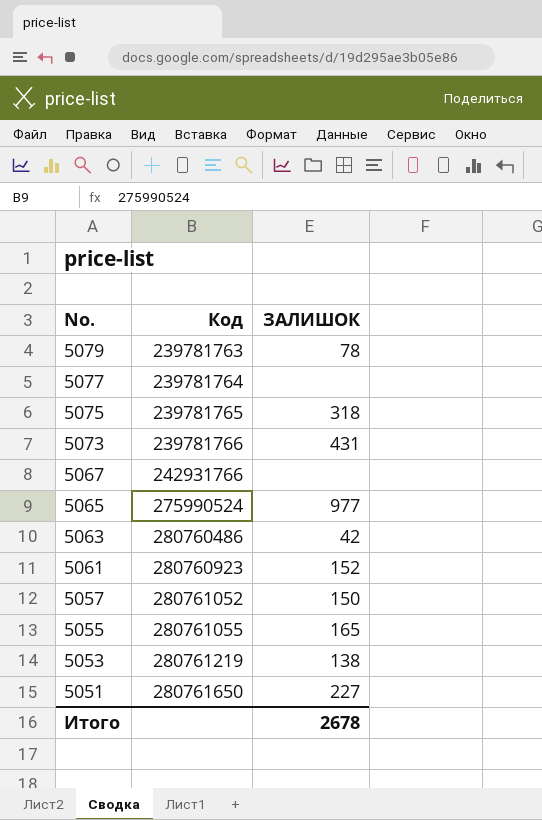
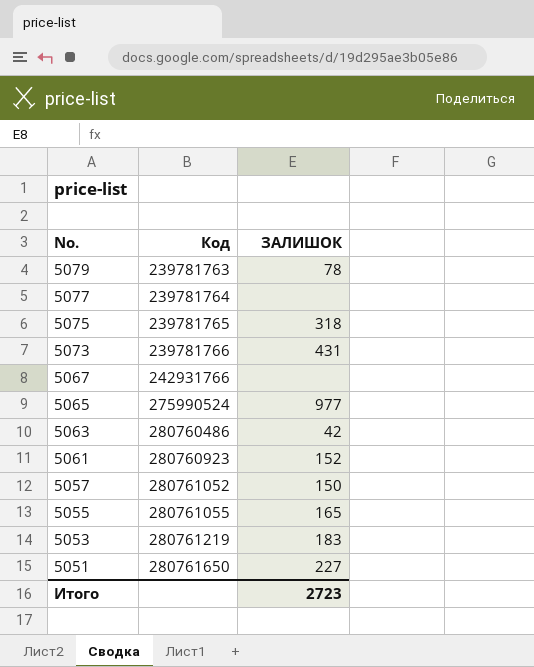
5053 | ЗАЛИШОК: 138 -> 183
Итого | ЗАЛИШОК: 2678 -> 2723

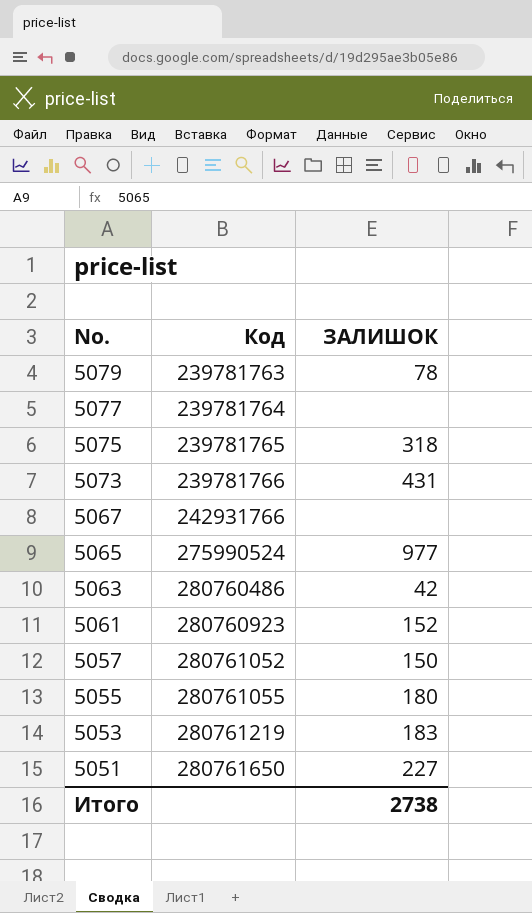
5055 | ЗАЛИШОК: 165 -> 180
Итого | ЗАЛИШОК: 2723 -> 2738

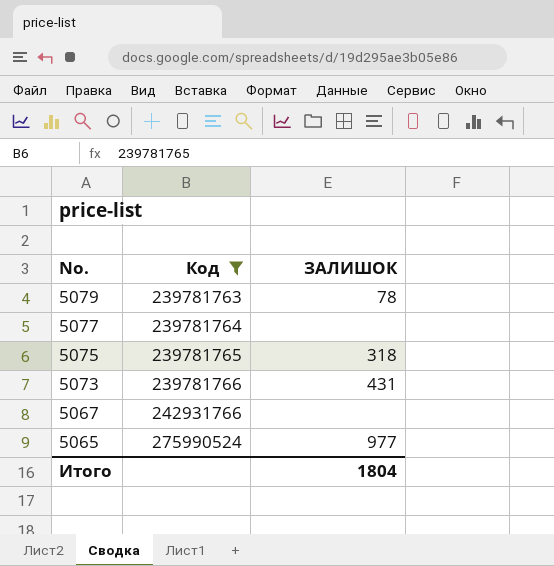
filter: none -> Код <= 275990524
Итого | ЗАЛИШОК: 2738 -> 1804

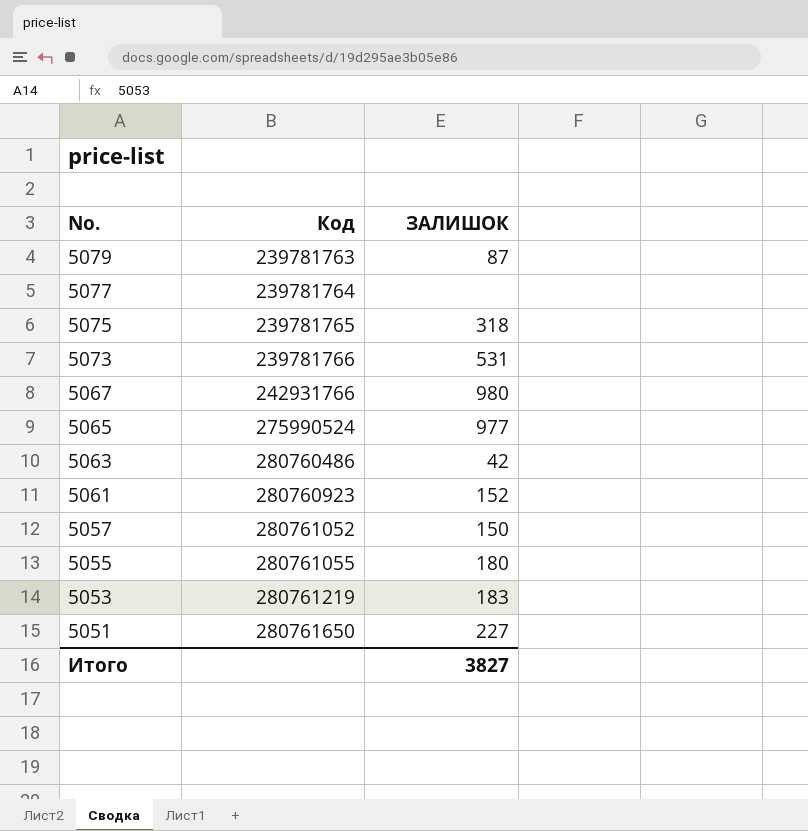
filter: Код <= 275990524 -> none
5079 | ЗАЛИШОК: 78 -> 87
5073 | ЗАЛИШОК: 431 -> 531
5067 | ЗАЛИШОК: none -> 980
Итого | ЗАЛИШОК: 1804 -> 3827

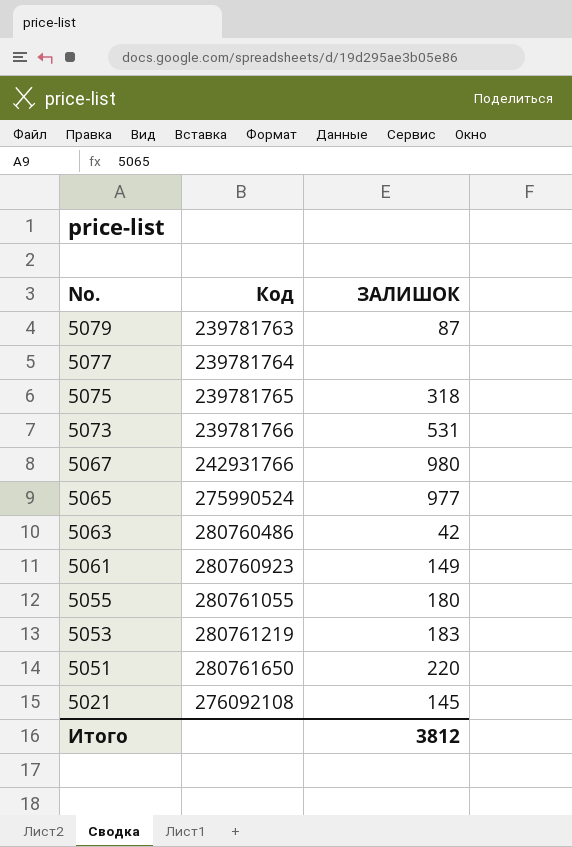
row 5057: 280761052 | 150 -> none
5061 | ЗАЛИШОК: 152 -> 149
5051 | ЗАЛИШОК: 227 -> 220
row 5021: none -> 276092108 | 145
Итого | ЗАЛИШОК: 3827 -> 3812

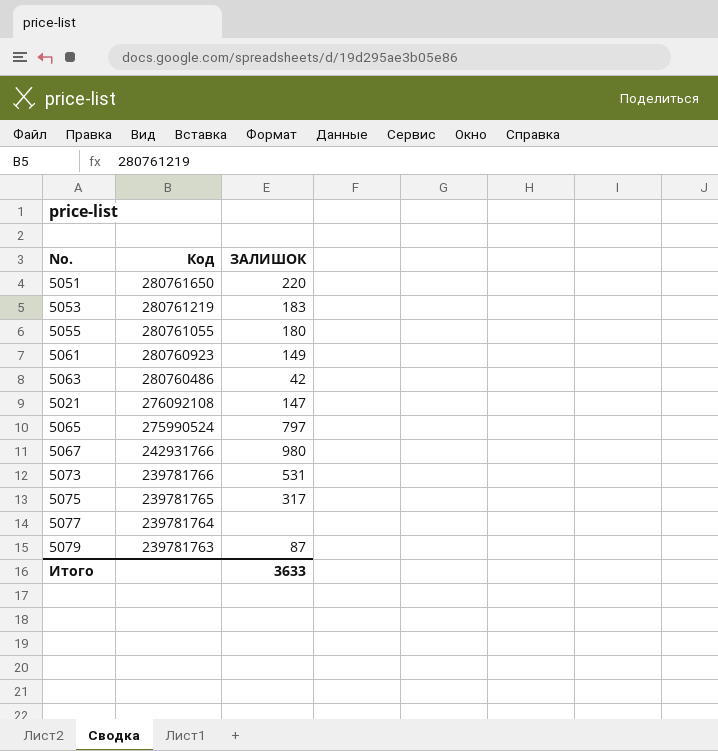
row order: No. descending -> Код descending
5021 | ЗАЛИШОК: 145 -> 147
5065 | ЗАЛИШОК: 977 -> 797
5075 | ЗАЛИШОК: 318 -> 317
Итого | ЗАЛИШОК: 3812 -> 3633

